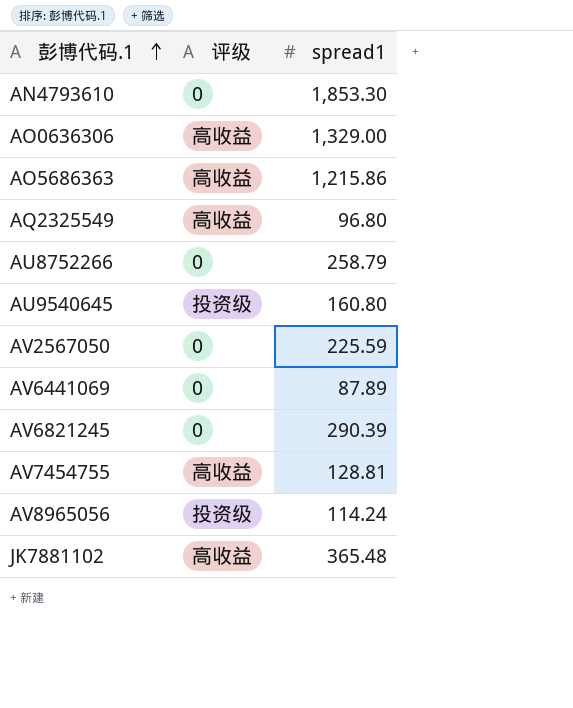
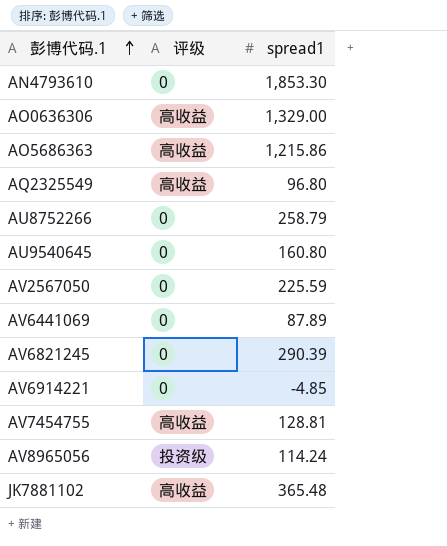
AU9540645 | 评级: 投资级 -> 0
row AV6914221: none -> 0 | -4.85

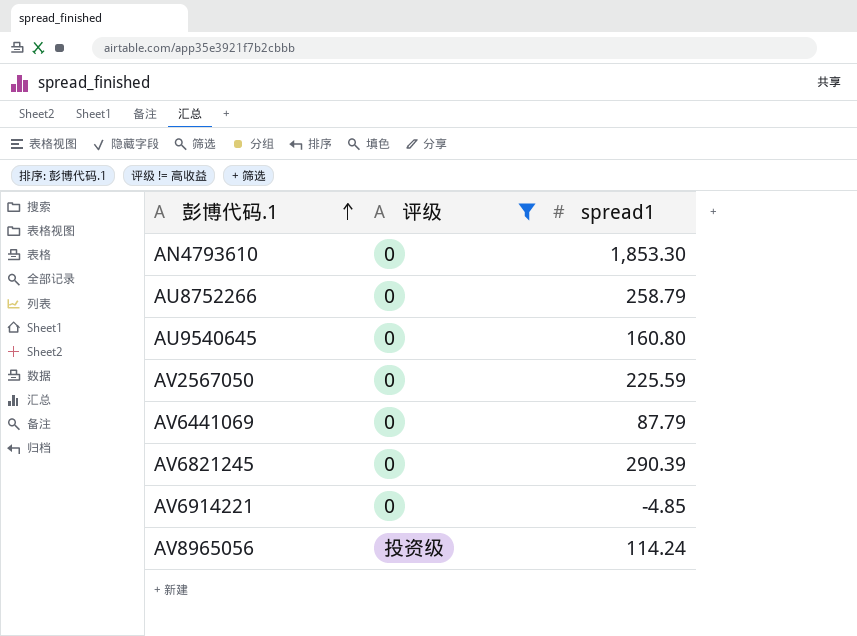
filter: none -> 评级 != 高收益
AV6441069 | spread1: 87.89 -> 87.79

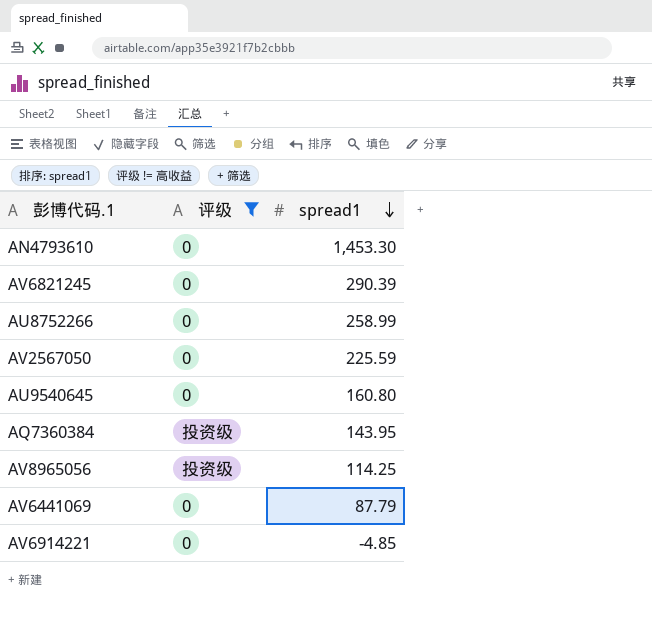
row order: 彭博代码.1 ascending -> spread1 descending
AN4793610 | spread1: 1,853.30 -> 1,453.30
AU8752266 | spread1: 258.79 -> 258.99
row AQ7360384: none -> 投资级 | 143.95
AV8965056 | spread1: 114.24 -> 114.25

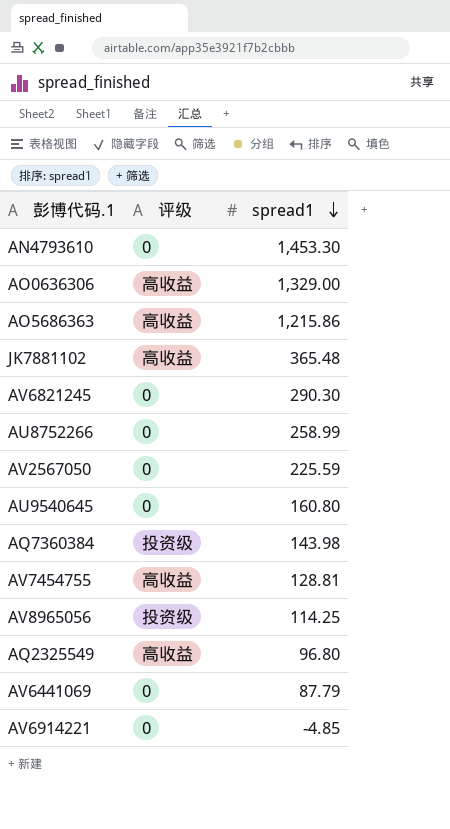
filter: 评级 != 高收益 -> none
AV6821245 | spread1: 290.39 -> 290.30
AQ7360384 | spread1: 143.95 -> 143.98

